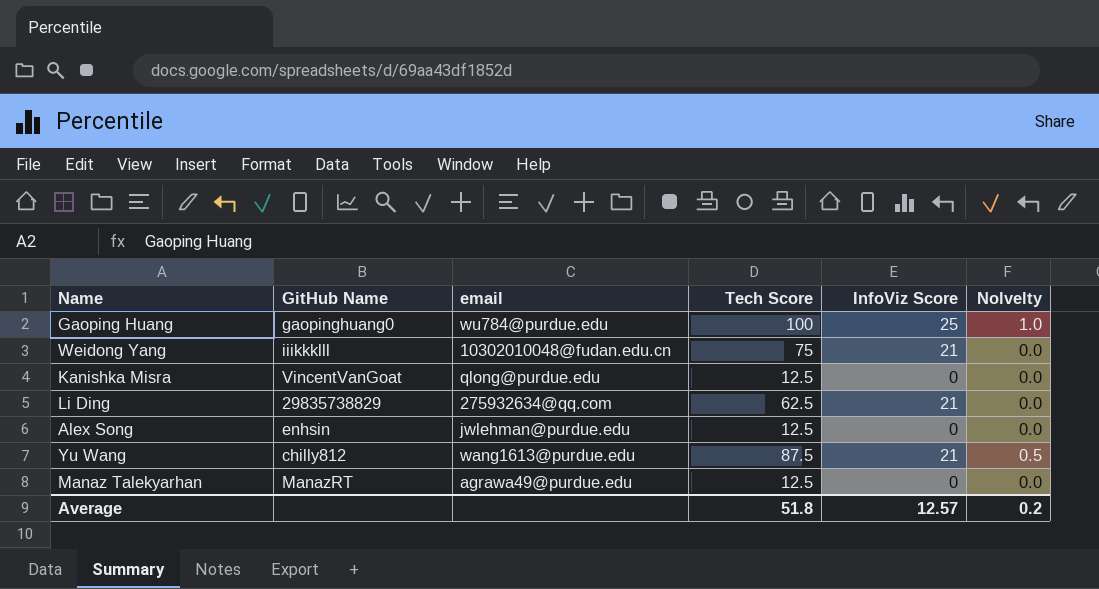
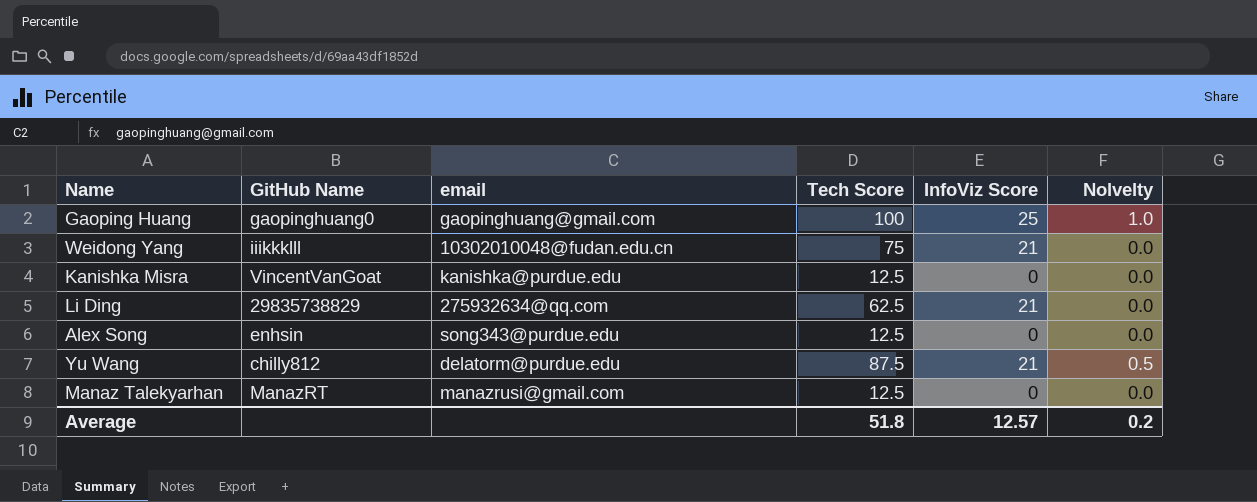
Gaoping Huang | email: wu784@purdue.edu -> gaopinghuang@gmail.com
Kanishka Misra | email: qlong@purdue.edu -> kanishka@purdue.edu
Alex Song | email: jwlehman@purdue.edu -> song343@purdue.edu
Yu Wang | email: wang1613@purdue.edu -> delatorm@purdue.edu
Manaz Talekyarhan | email: agrawa49@purdue.edu -> manazrusi@gmail.com

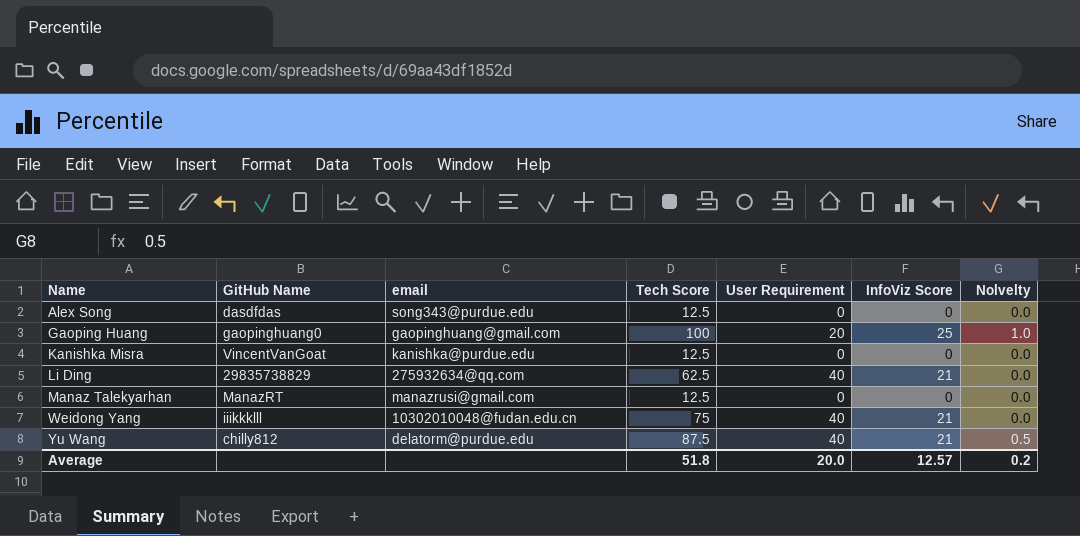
row order: none -> Name ascending
column User Requirement | position: none -> 5
Alex Song | GitHub Name: enhsin -> dasdfdas

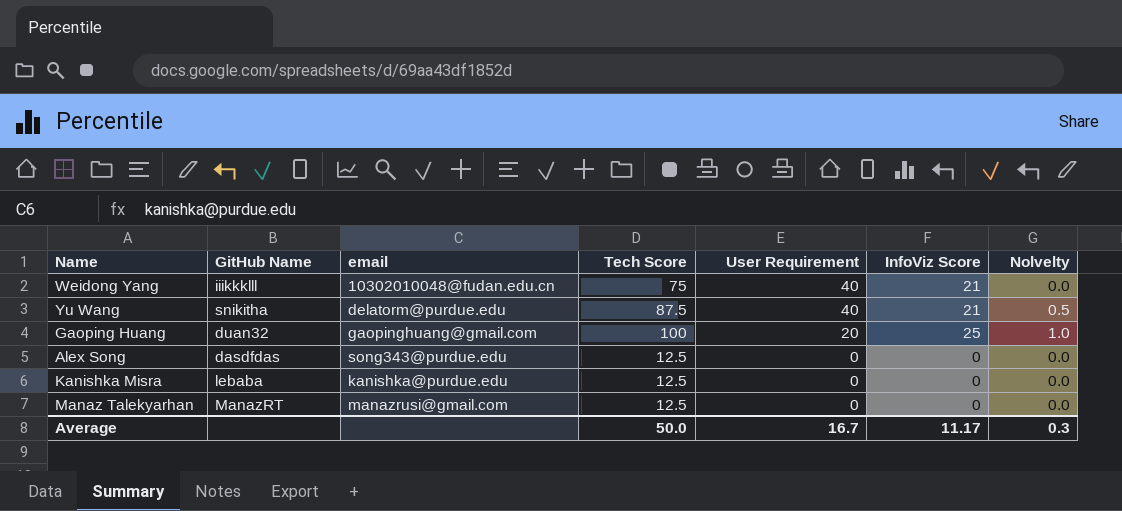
row order: Name ascending -> User Requirement descending
row Li Ding: 29835738829 | 275932634@qq.com | 62.5 | 40 | 21 | 0.0 -> none
Yu Wang | GitHub Name: chilly812 -> snikitha
Gaoping Huang | GitHub Name: gaopinghuang0 -> duan32
Kanishka Misra | GitHub Name: VincentVanGoat -> lebaba
Average | Tech Score: 51.8 -> 50.0
Average | User Requirement: 20.0 -> 16.7
Average | InfoViz Score: 12.57 -> 11.17
Average | Nolvelty: 0.2 -> 0.3

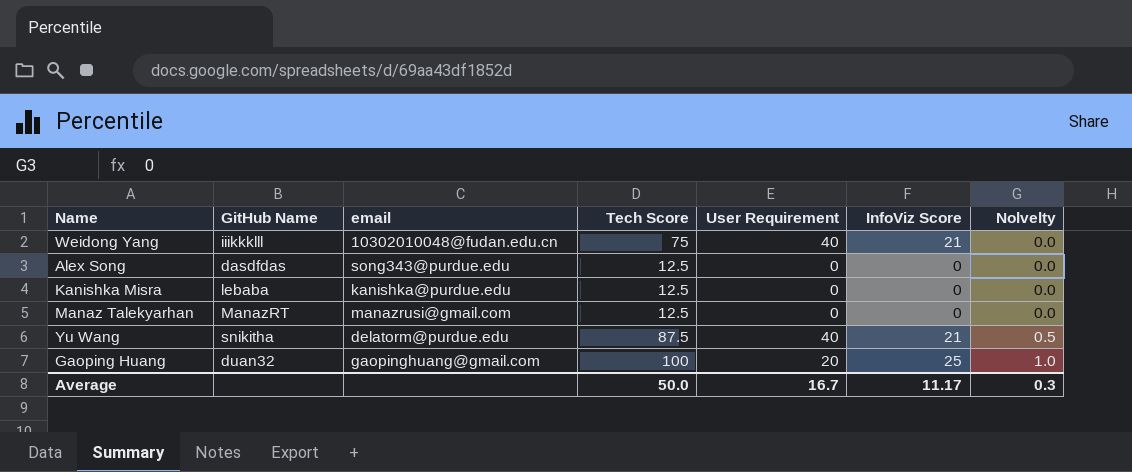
row order: User Requirement descending -> Nolvelty ascending

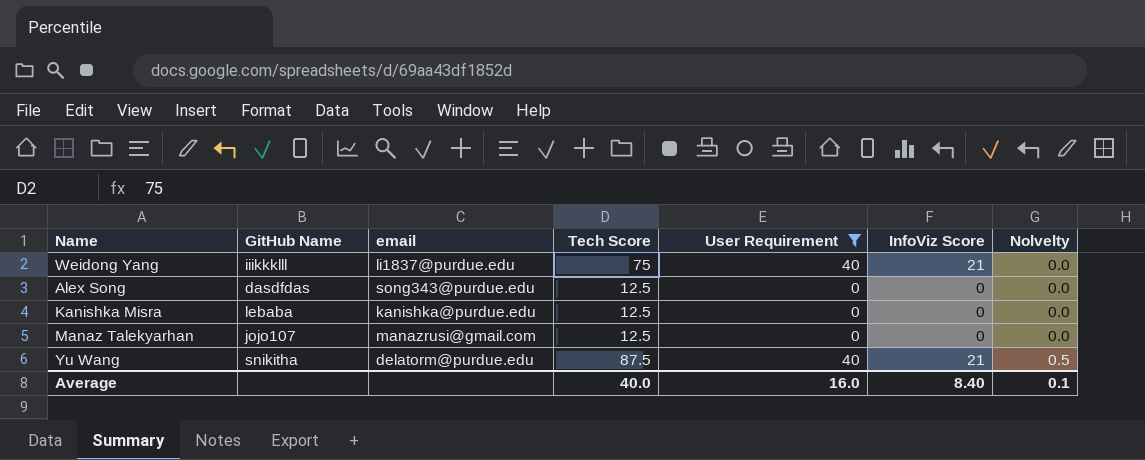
filter: none -> User Requirement != 20
Weidong Yang | email: 10302010048@fudan.edu.cn -> li1837@purdue.edu
Manaz Talekyarhan | GitHub Name: ManazRT -> jojo107
Average | Tech Score: 50.0 -> 40.0
Average | User Requirement: 16.7 -> 16.0
Average | InfoViz Score: 11.17 -> 8.40
Average | Nolvelty: 0.3 -> 0.1

